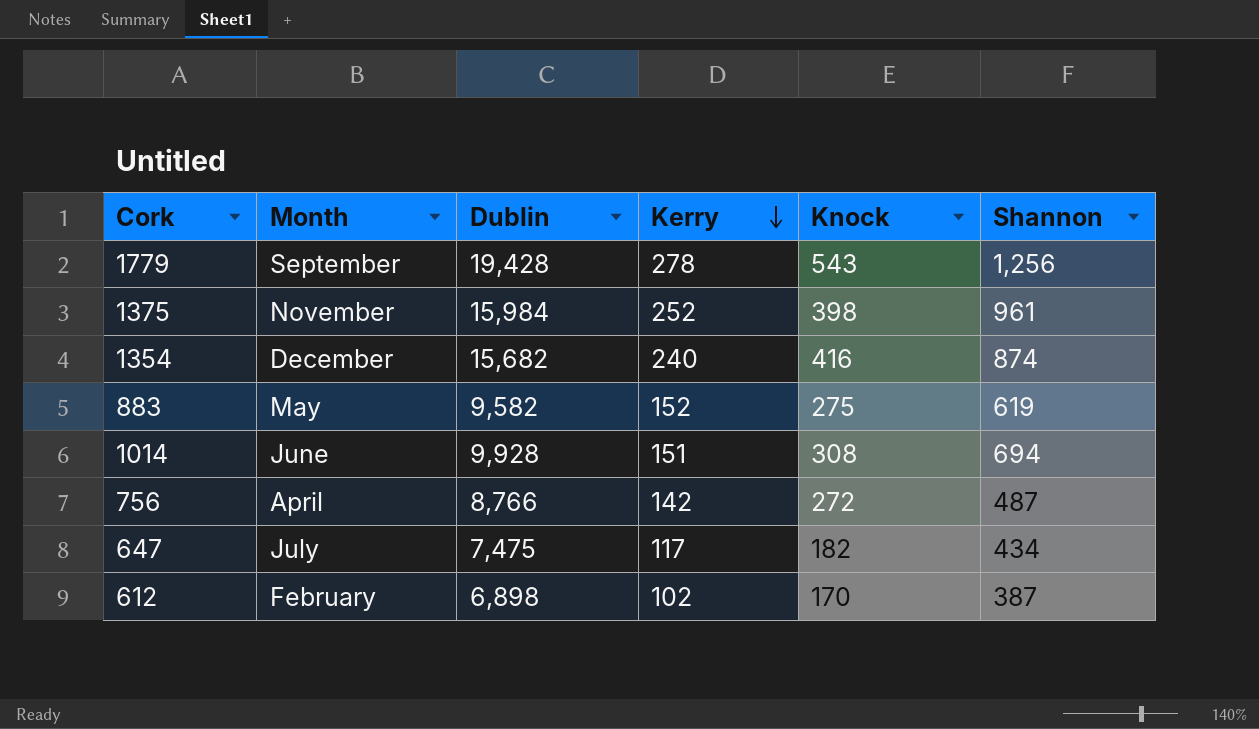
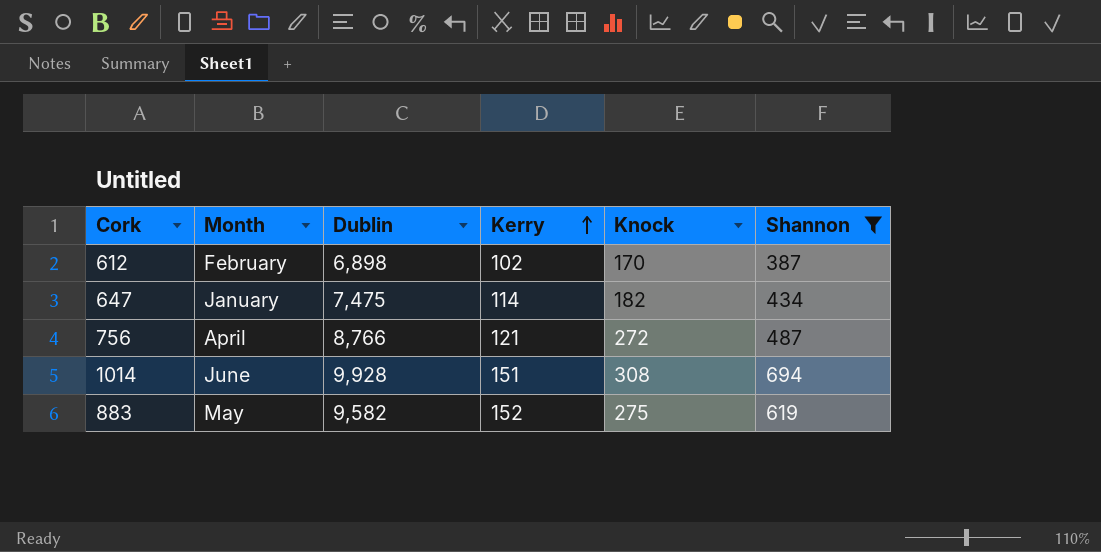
filter: none -> Shannon <= 694
row order: Kerry descending -> Kerry ascending
647 | Month: July -> January
647 | Kerry: 117 -> 114
756 | Kerry: 142 -> 121

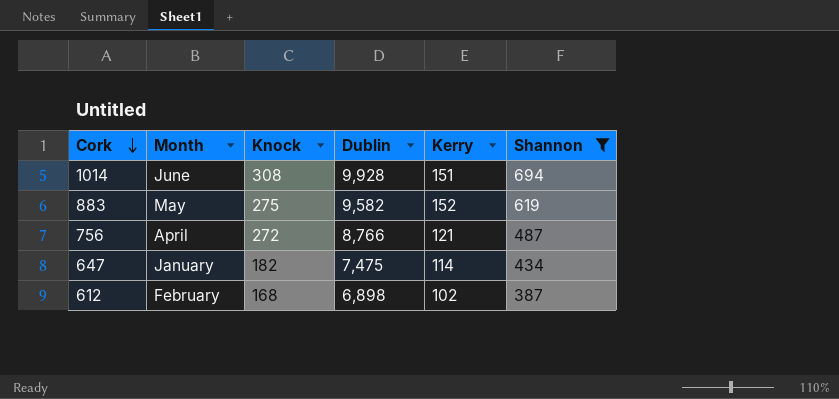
row order: Kerry ascending -> Cork descending
column Knock | position: 5 -> 3
612 | Knock: 170 -> 168

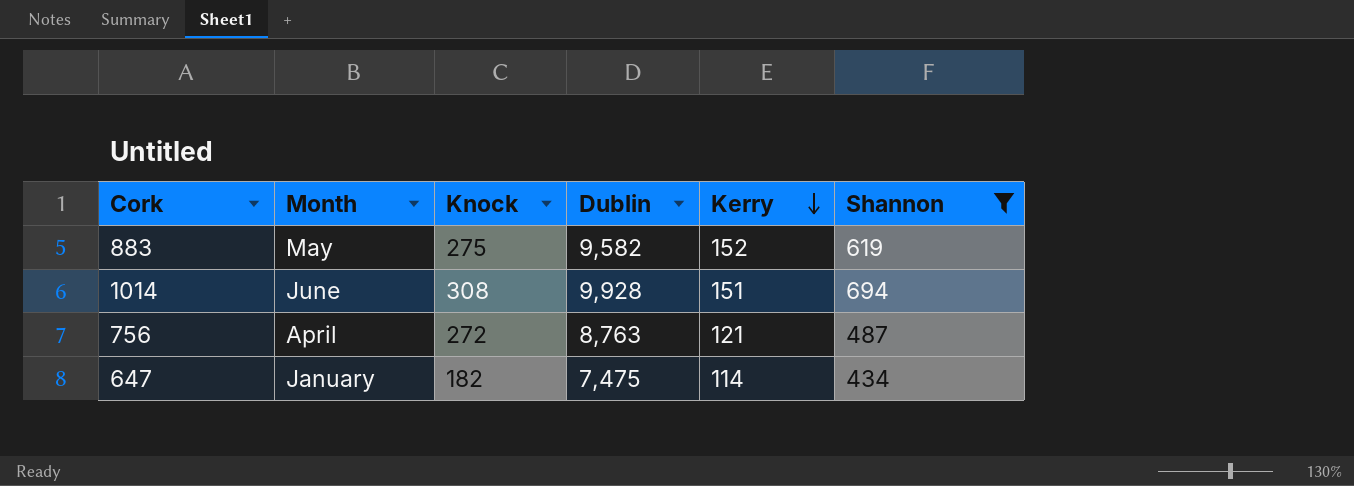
row order: Cork descending -> Kerry descending
row 612: February | 168 | 6,898 | 102 | 387 -> none
756 | Dublin: 8,766 -> 8,763

